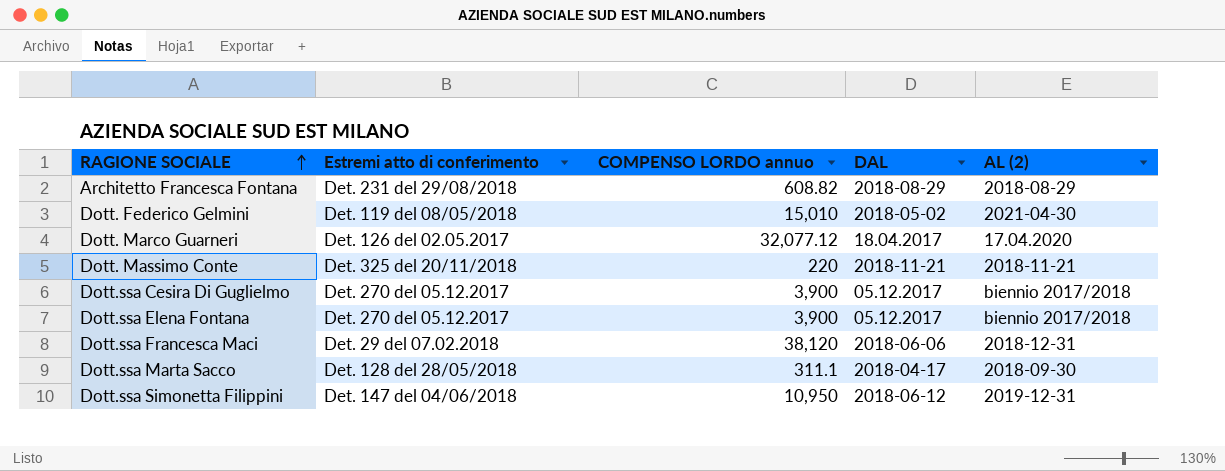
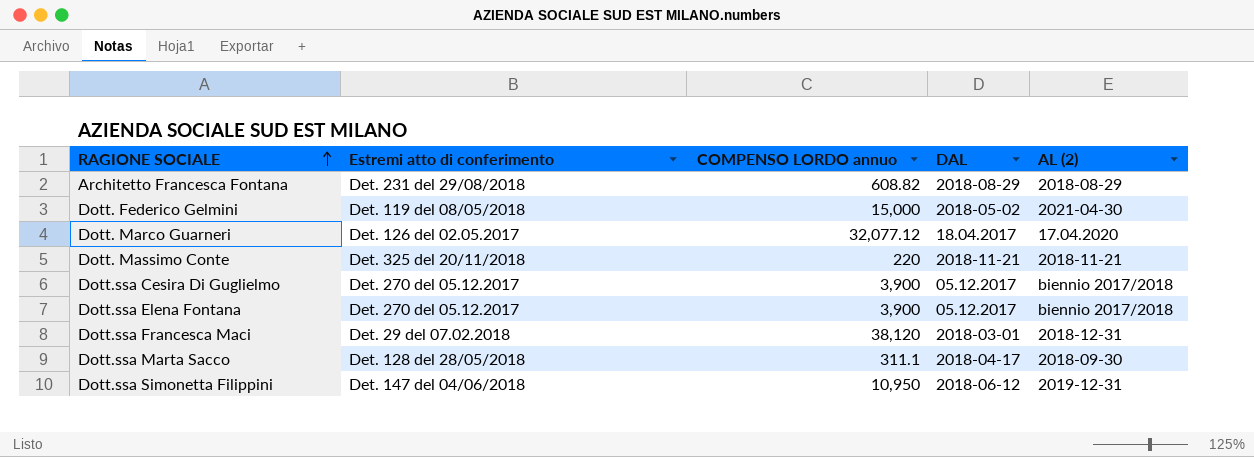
Dott. Federico Gelmini | COMPENSO LORDO annuo: 15,010 -> 15,000
Dott.ssa Francesca Maci | DAL: 2018-06-06 -> 2018-03-01

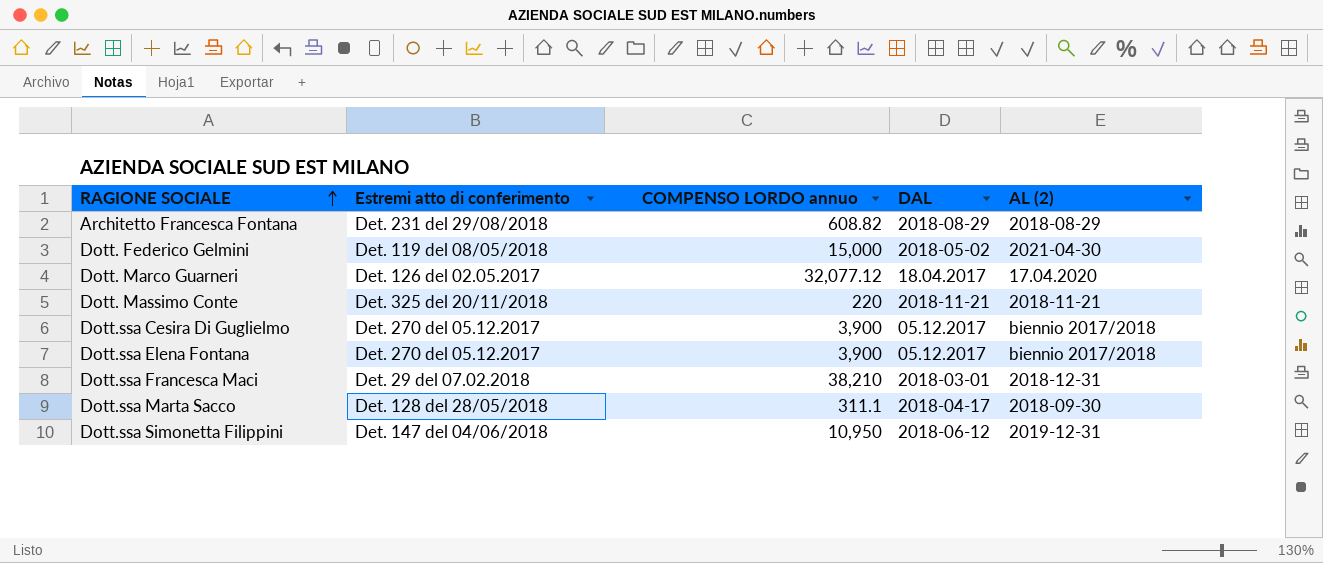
Dott.ssa Francesca Maci | COMPENSO LORDO annuo: 38,120 -> 38,210

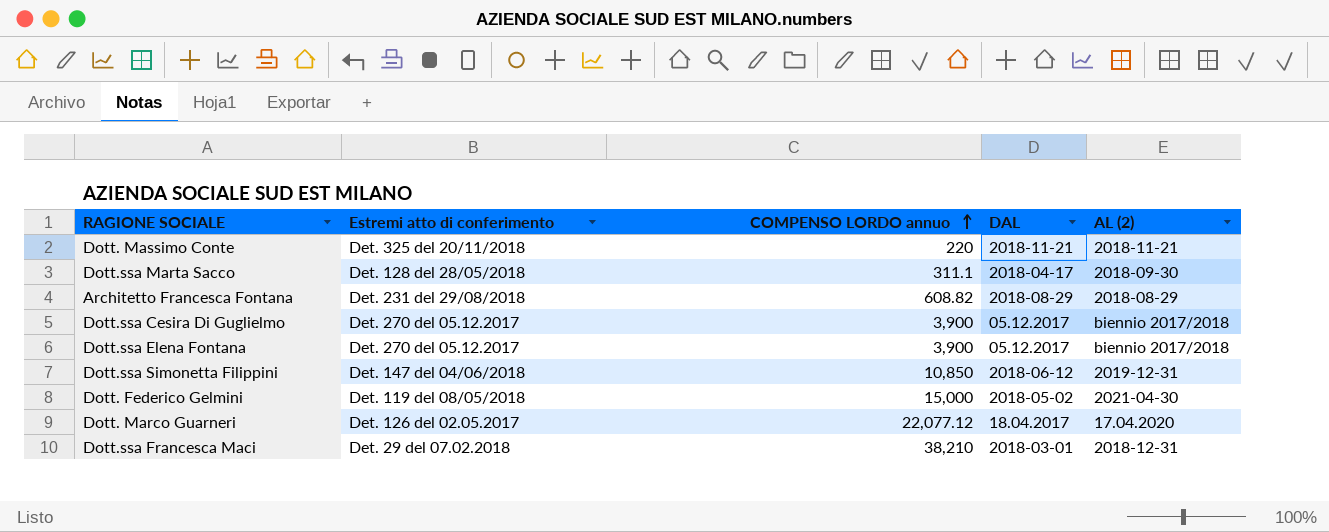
row order: RAGIONE SOCIALE ascending -> COMPENSO LORDO annuo ascending
Dott.ssa Simonetta Filippini | COMPENSO LORDO annuo: 10,950 -> 10,850
Dott. Marco Guarneri | COMPENSO LORDO annuo: 32,077.12 -> 22,077.12

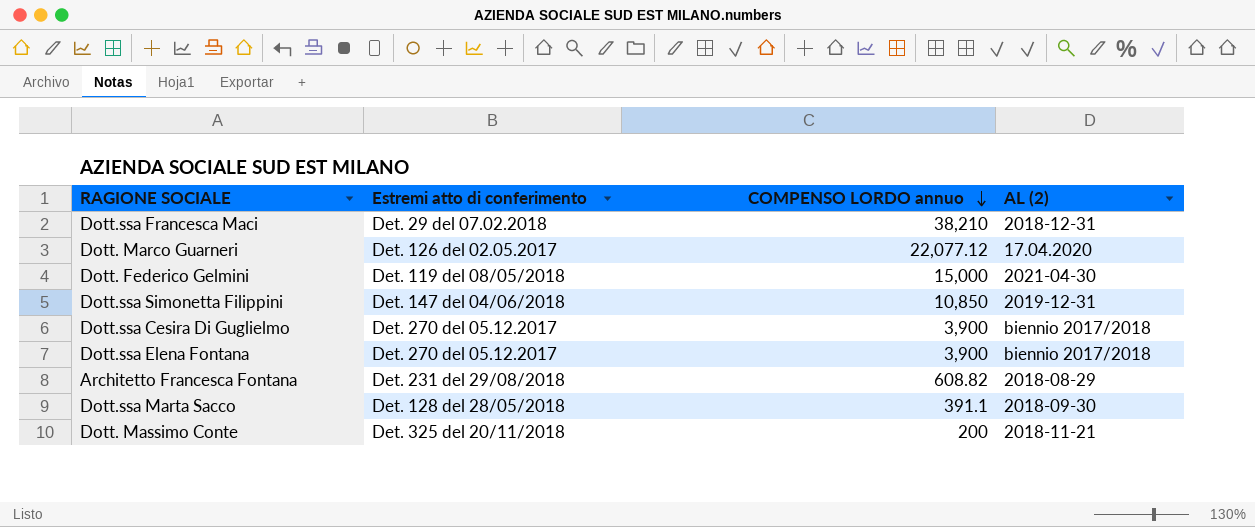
row order: COMPENSO LORDO annuo ascending -> COMPENSO LORDO annuo descending
column DAL | position: 4 -> none
Dott.ssa Marta Sacco | COMPENSO LORDO annuo: 311.1 -> 391.1
Dott. Massimo Conte | COMPENSO LORDO annuo: 220 -> 200

